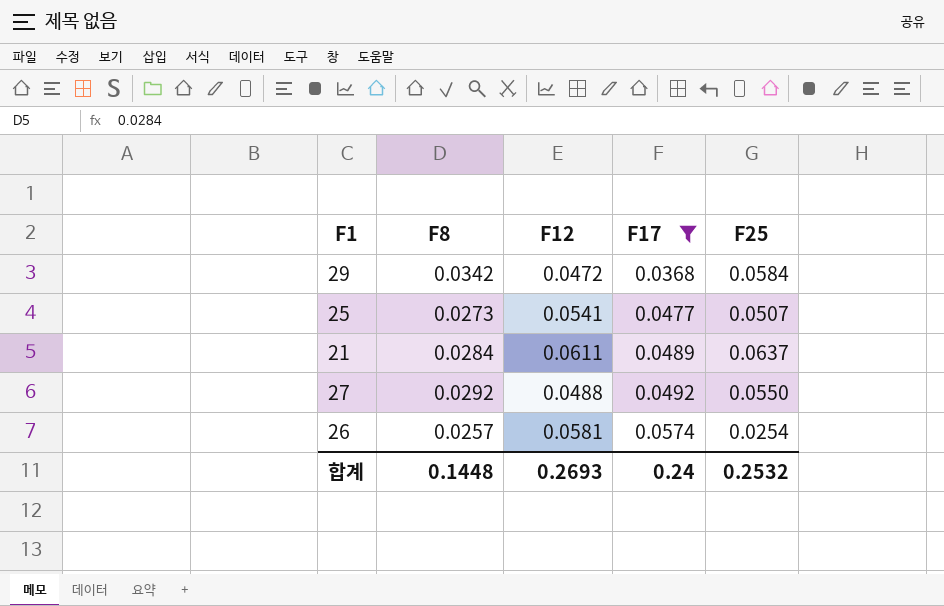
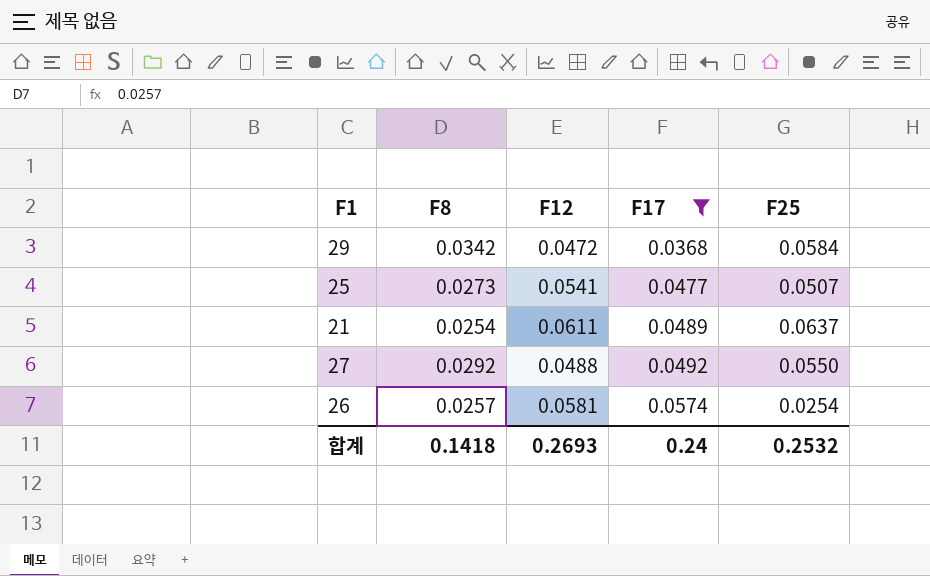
21 | F8: 0.0284 -> 0.0254
합계 | F8: 0.1448 -> 0.1418

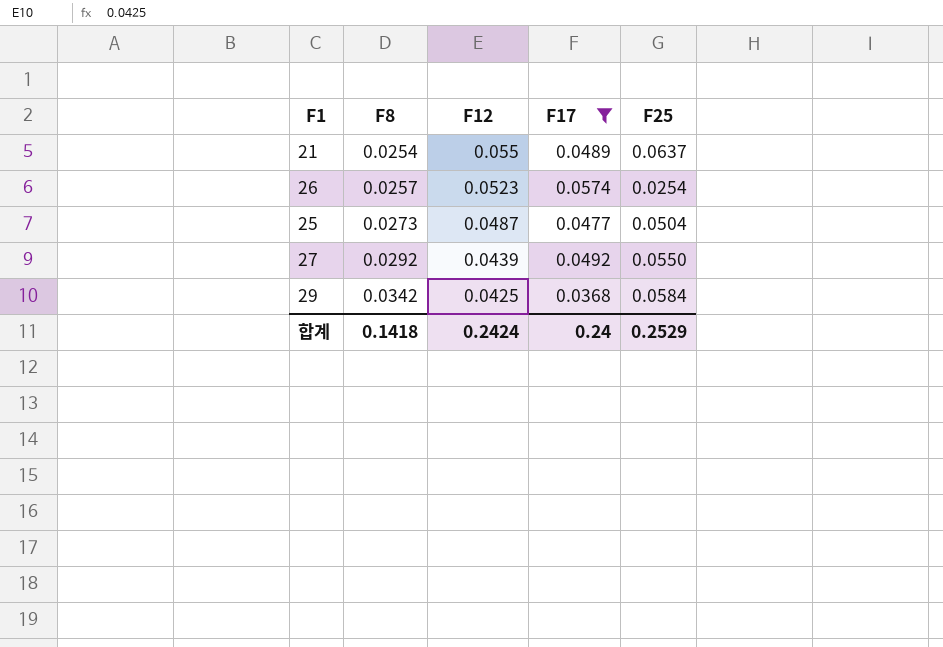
row order: F17 ascending -> F8 ascending
21 | F12: 0.0611 -> 0.055
26 | F12: 0.0581 -> 0.0523
25 | F12: 0.0541 -> 0.0487
25 | F25: 0.0507 -> 0.0504
27 | F12: 0.0488 -> 0.0439
29 | F12: 0.0472 -> 0.0425
합계 | F12: 0.2693 -> 0.2424
합계 | F25: 0.2532 -> 0.2529

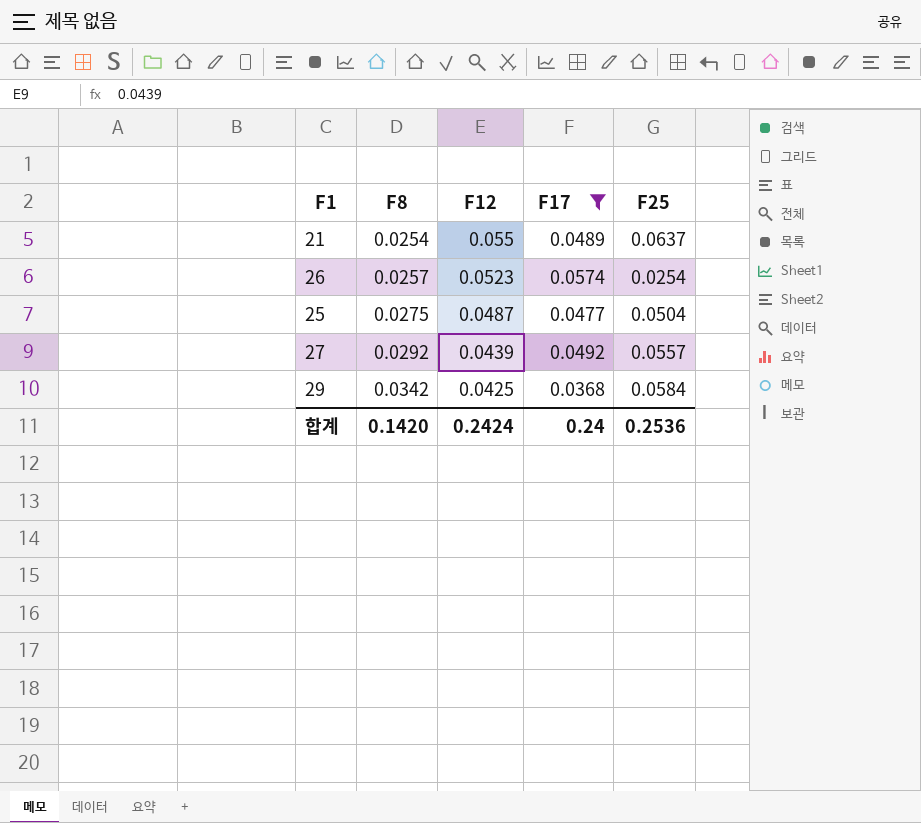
25 | F8: 0.0273 -> 0.0275
27 | F25: 0.0550 -> 0.0557
합계 | F8: 0.1418 -> 0.1420
합계 | F25: 0.2529 -> 0.2536

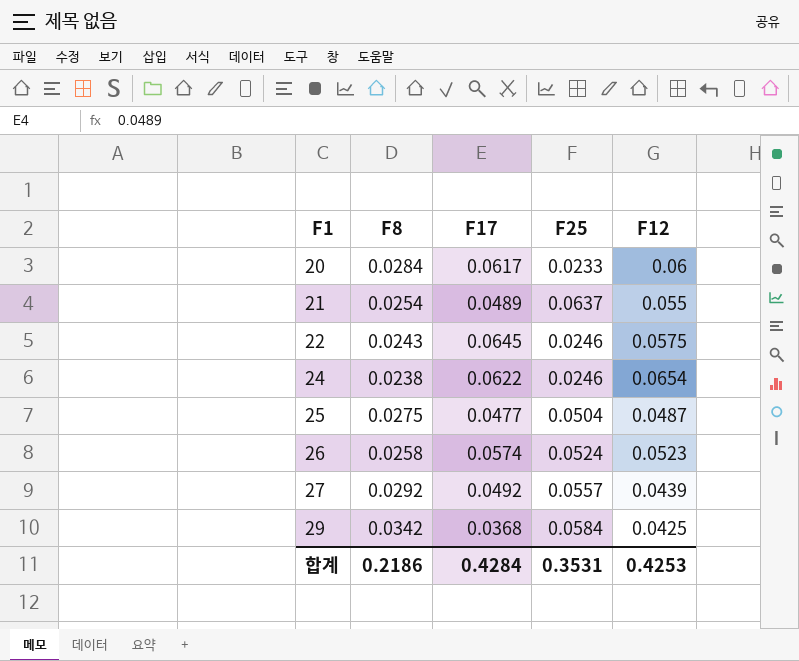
filter: F17 <= 0.0574 -> none
row order: F8 ascending -> F1 ascending
column F12 | position: 3 -> 5
26 | F8: 0.0257 -> 0.0258
26 | F25: 0.0254 -> 0.0524
합계 | F8: 0.1420 -> 0.2186
합계 | F17: 0.24 -> 0.4284
합계 | F25: 0.2536 -> 0.3531
합계 | F12: 0.2424 -> 0.4253

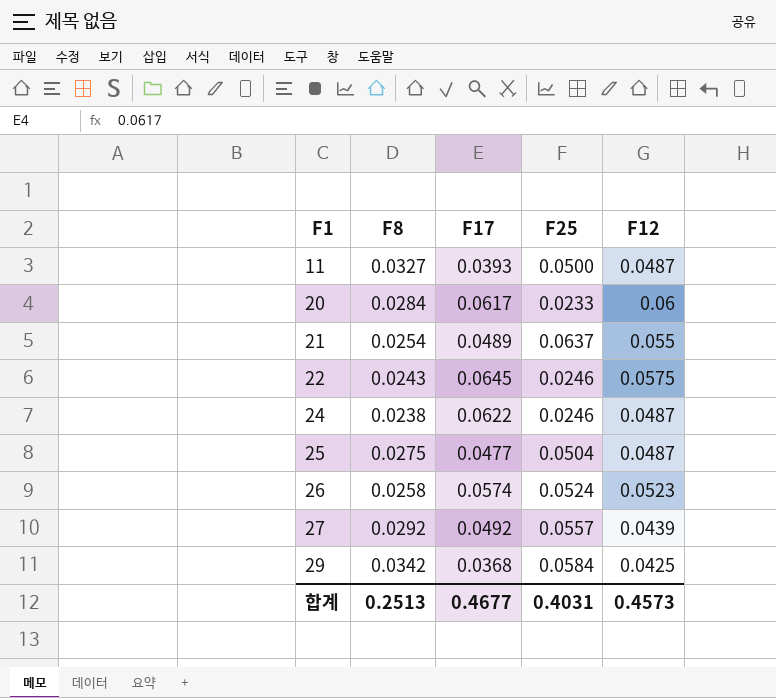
row 11: none -> 0.0327 | 0.0393 | 0.0500 | 0.0487
24 | F12: 0.0654 -> 0.0487
합계 | F8: 0.2186 -> 0.2513
합계 | F17: 0.4284 -> 0.4677
합계 | F25: 0.3531 -> 0.4031
합계 | F12: 0.4253 -> 0.4573

